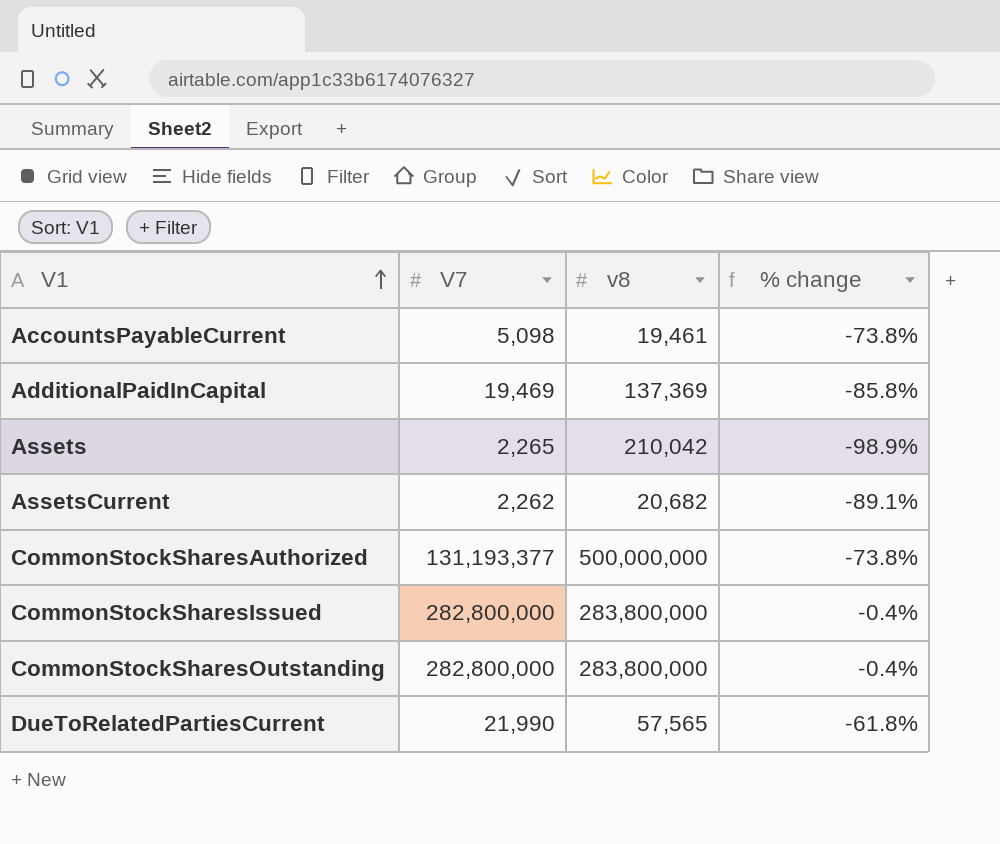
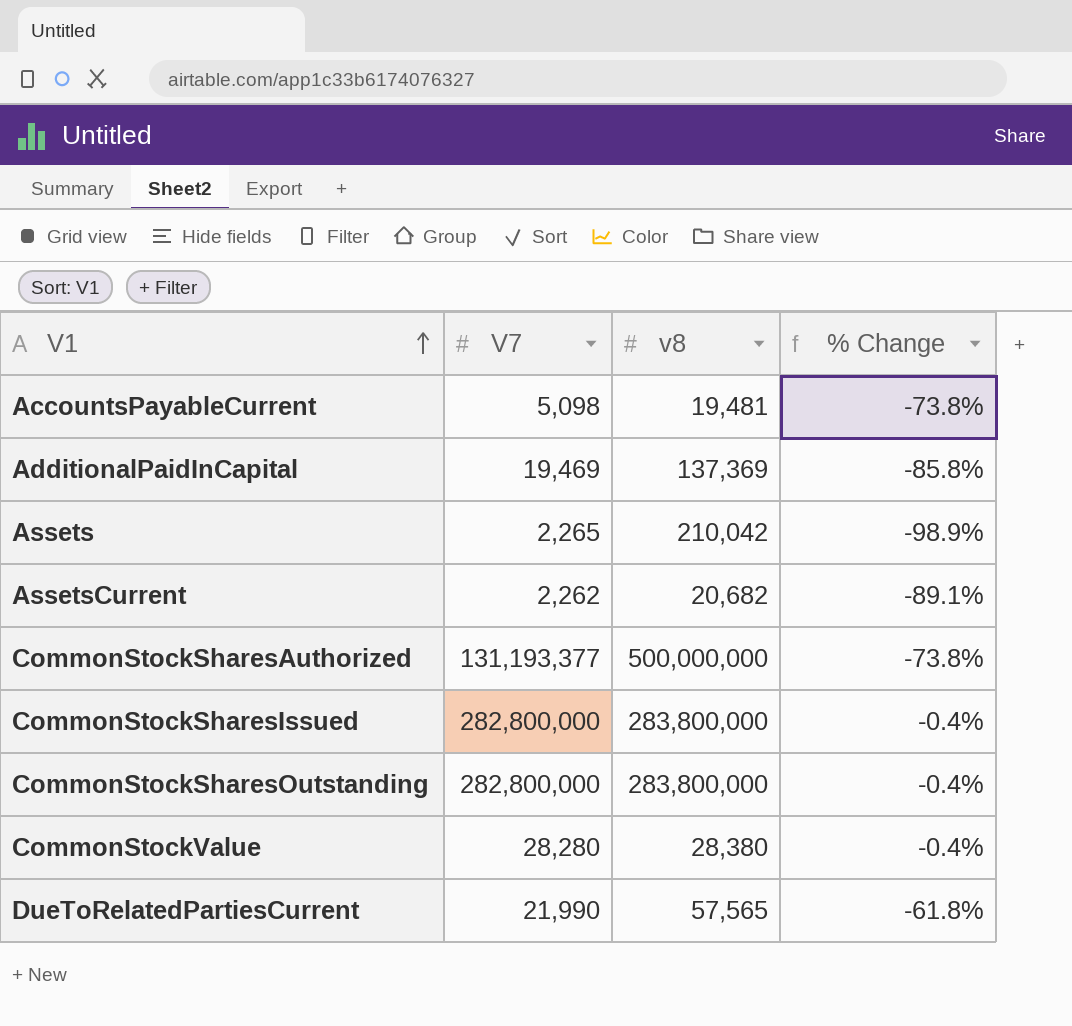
column name: % change -> % Change
AccountsPayableCurrent | v8: 19,461 -> 19,481
row CommonStockValue: none -> 28,280 | 28,380 | -0.4%

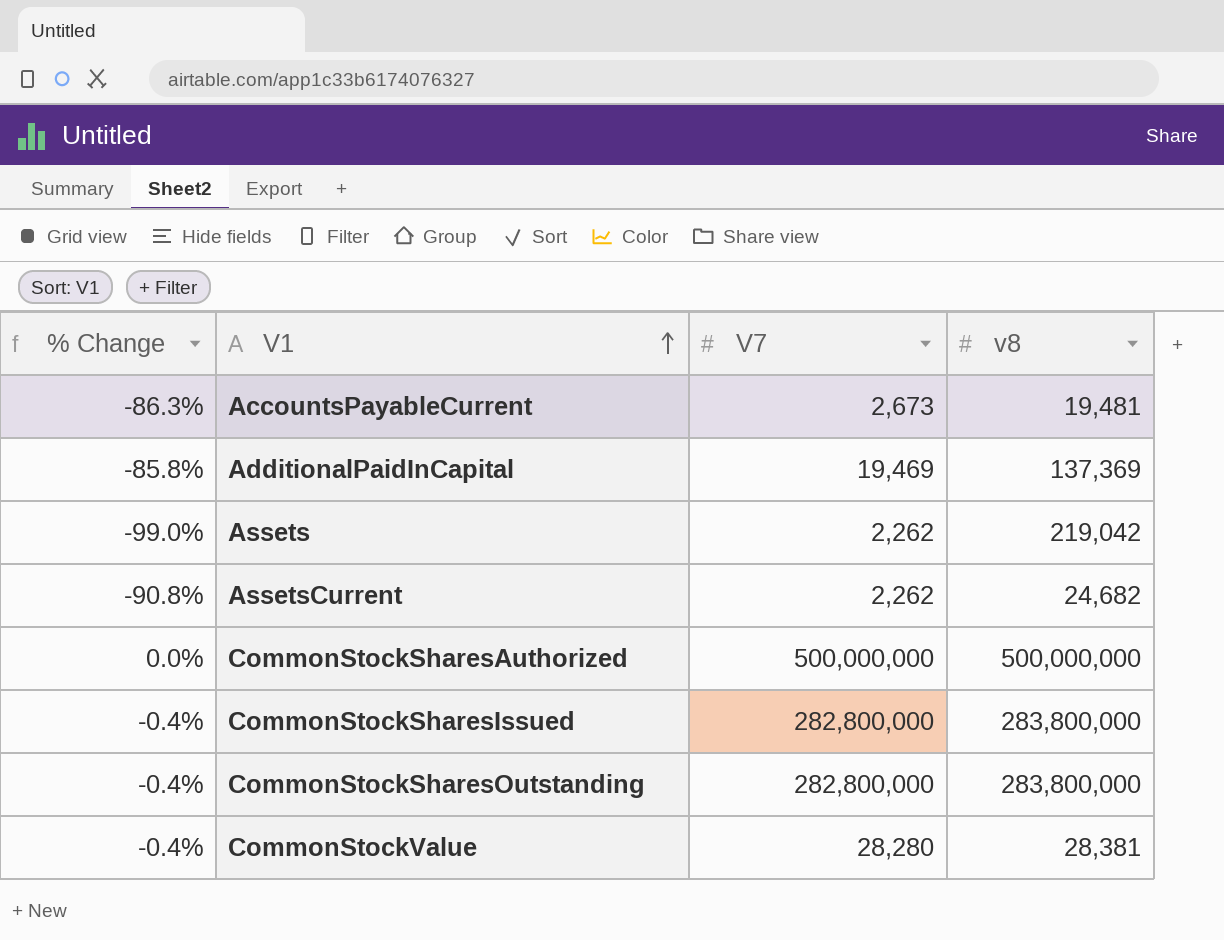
column % Change | position: 4 -> 1
row DueToRelatedPartiesCurrent: 21,990 | 57,565 | -61.8% -> none
AccountsPayableCurrent | % Change: -73.8% -> -86.3%
AccountsPayableCurrent | V7: 5,098 -> 2,673
Assets | % Change: -98.9% -> -99.0%
Assets | V7: 2,265 -> 2,262
Assets | v8: 210,042 -> 219,042
AssetsCurrent | % Change: -89.1% -> -90.8%
AssetsCurrent | v8: 20,682 -> 24,682
CommonStockSharesAuthorized | % Change: -73.8% -> 0.0%
CommonStockSharesAuthorized | V7: 131,193,377 -> 500,000,000
CommonStockValue | v8: 28,380 -> 28,381

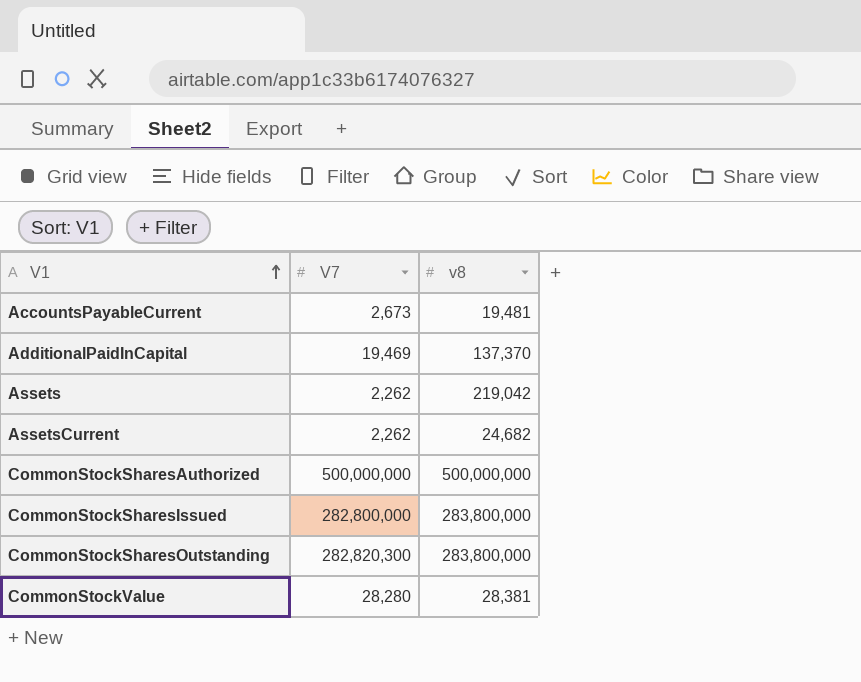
column % Change | formula: ([V7] - [v8]) / [v8] -> none
AdditionalPaidInCapital | v8: 137,369 -> 137,370
CommonStockSharesOutstanding | V7: 282,800,000 -> 282,820,300

